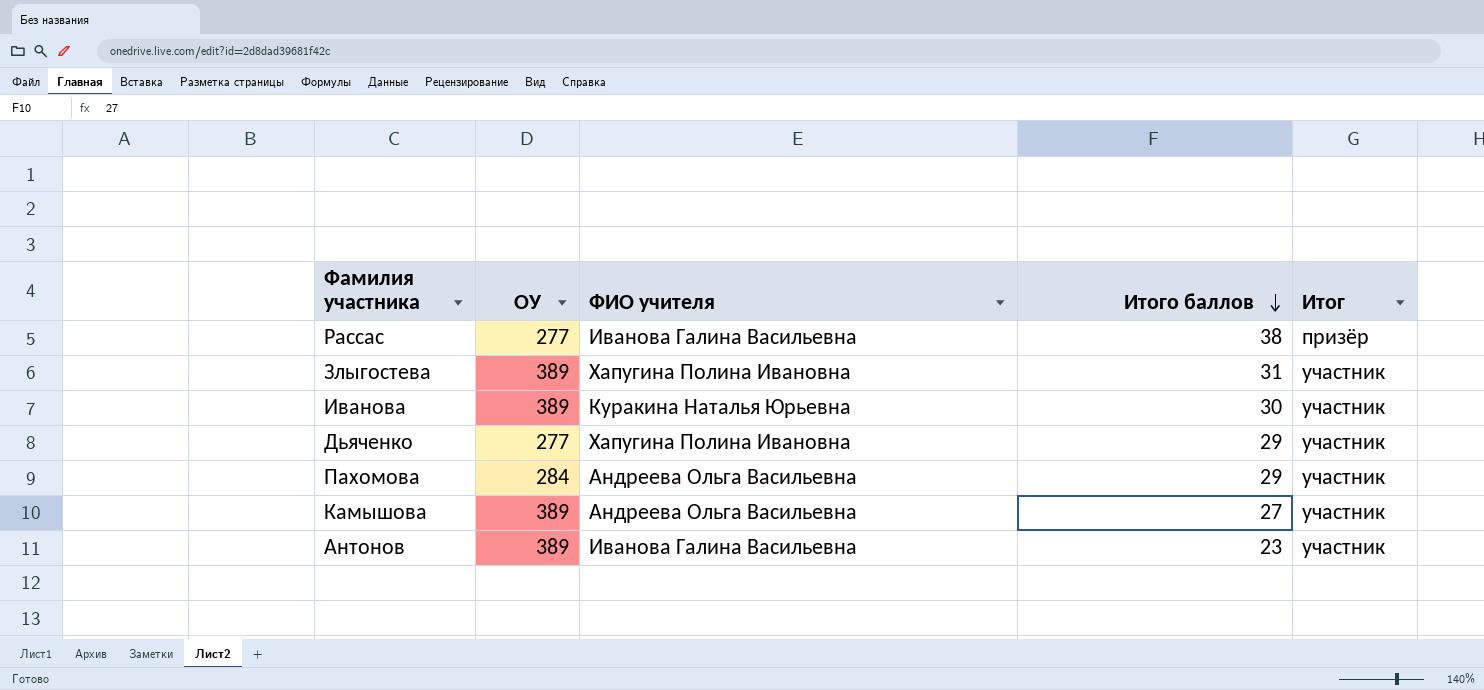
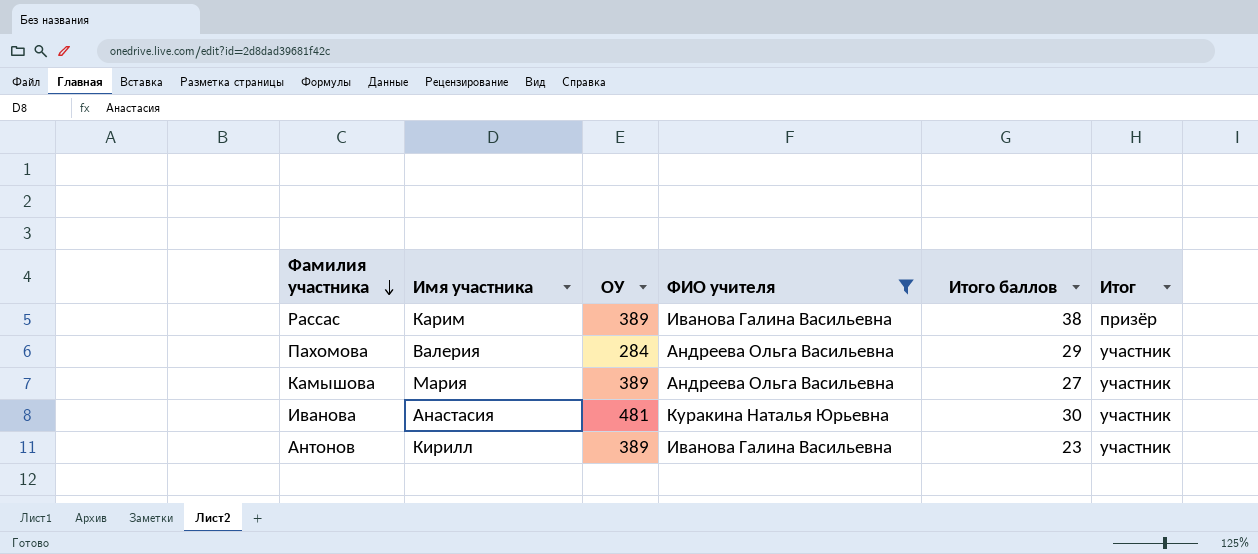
filter: none -> ФИО учителя != Хапугина Полина Ивановна
row order: Итого баллов descending -> Фамилия участника descending
column Имя участника | position: none -> 2
Рассас | ОУ: 277 -> 389
Иванова | ОУ: 389 -> 481

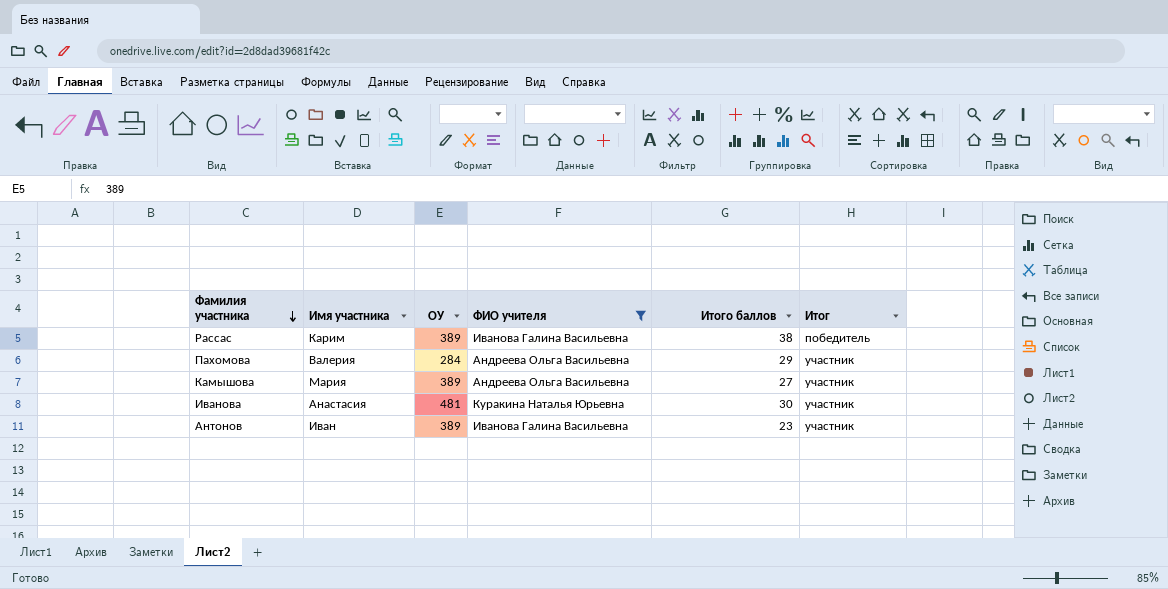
Рассас | Итог: призёр -> победитель
Антонов | Имя участника: Кирилл -> Иван

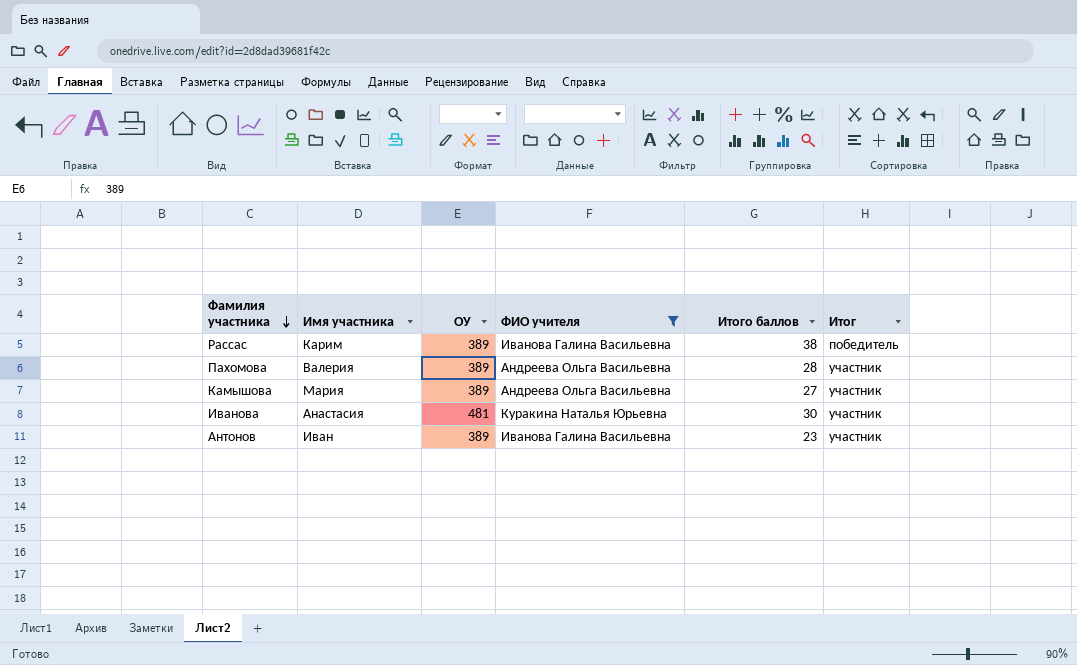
Пахомова | ОУ: 284 -> 389
Пахомова | Итого баллов: 29 -> 28

